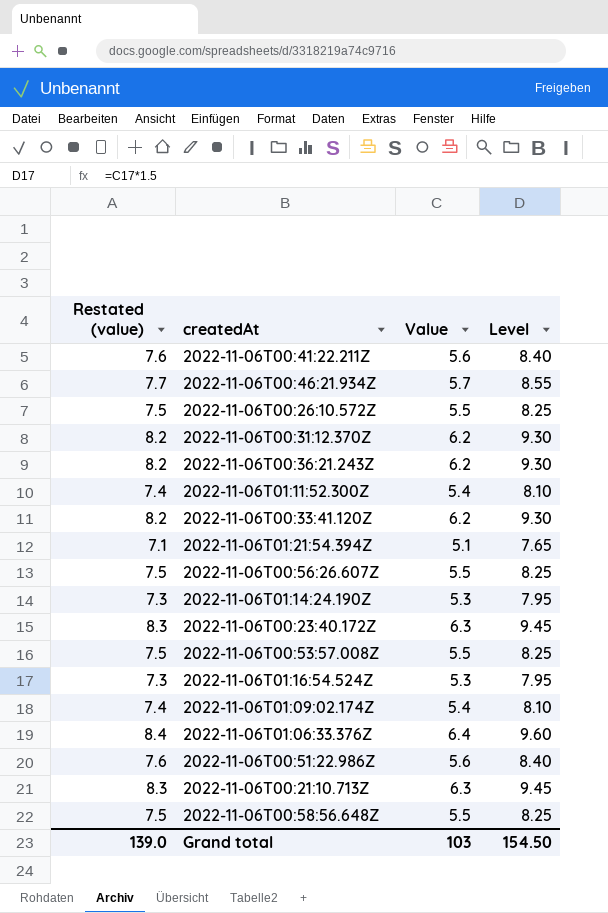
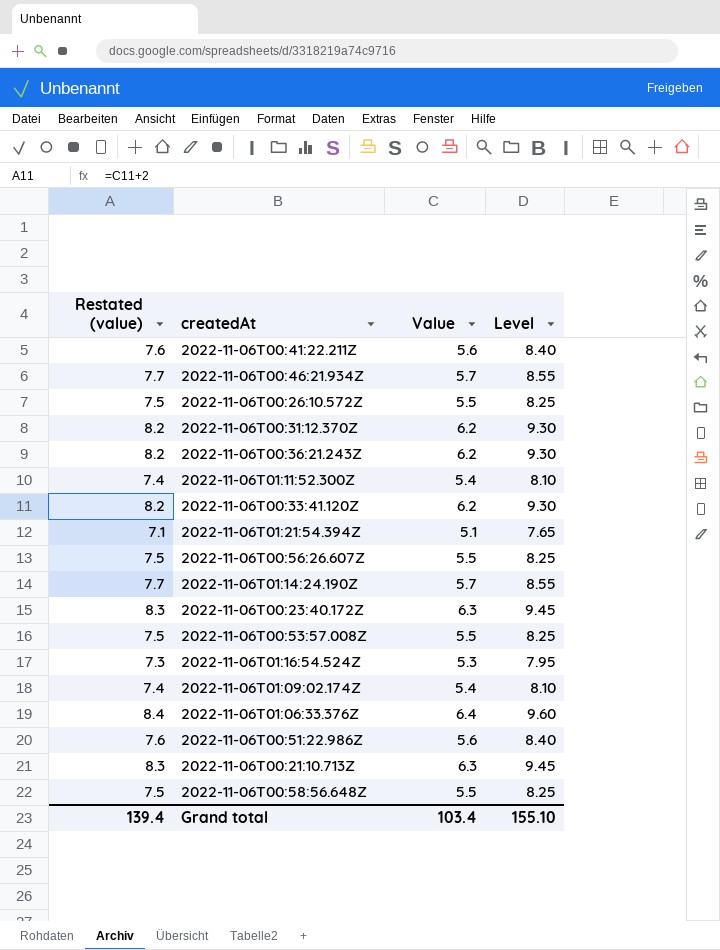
2022-11-06T01:14:24.190Z | Restated (value): 7.3 -> 7.7
2022-11-06T01:14:24.190Z | Value: 5.3 -> 5.7
2022-11-06T01:14:24.190Z | Level: 7.95 -> 8.55
Grand total | Restated (value): 139.0 -> 139.4
Grand total | Value: 103 -> 103.4
Grand total | Level: 154.50 -> 155.10

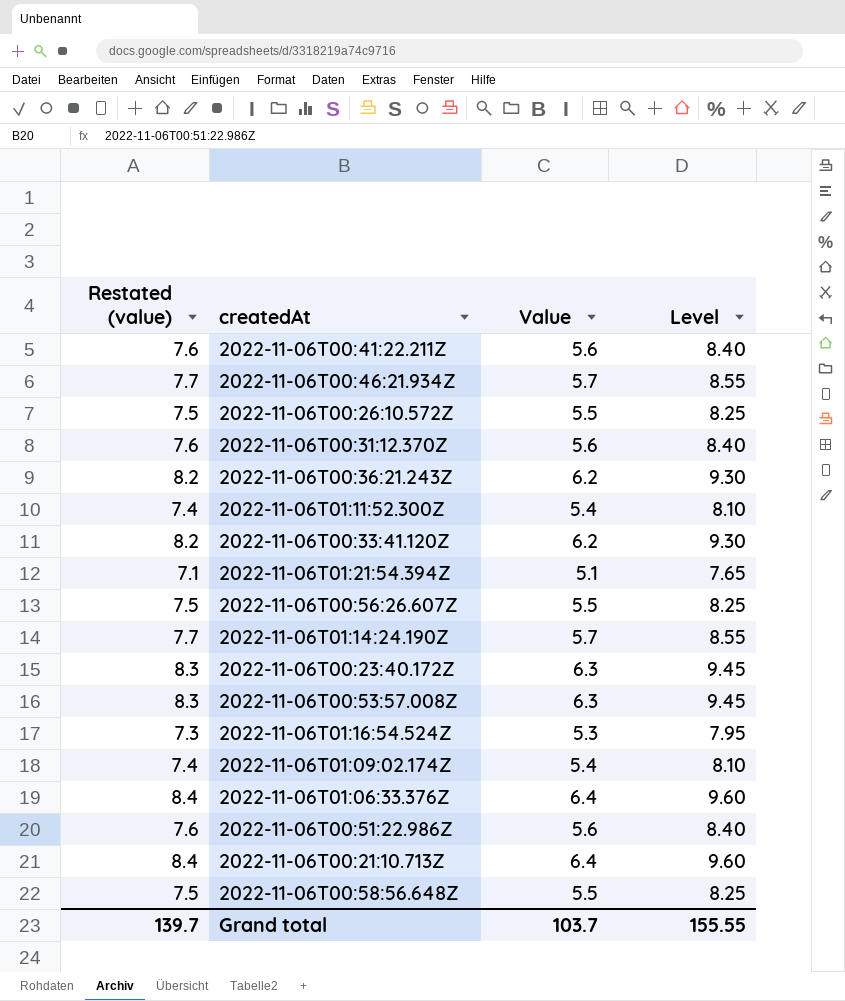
2022-11-06T00:31:12.370Z | Restated (value): 8.2 -> 7.6
2022-11-06T00:31:12.370Z | Value: 6.2 -> 5.6
2022-11-06T00:31:12.370Z | Level: 9.30 -> 8.40
2022-11-06T00:53:57.008Z | Restated (value): 7.5 -> 8.3
2022-11-06T00:53:57.008Z | Value: 5.5 -> 6.3
2022-11-06T00:53:57.008Z | Level: 8.25 -> 9.45
2022-11-06T00:21:10.713Z | Restated (value): 8.3 -> 8.4
2022-11-06T00:21:10.713Z | Value: 6.3 -> 6.4
2022-11-06T00:21:10.713Z | Level: 9.45 -> 9.60
Grand total | Restated (value): 139.4 -> 139.7
Grand total | Value: 103.4 -> 103.7
Grand total | Level: 155.10 -> 155.55

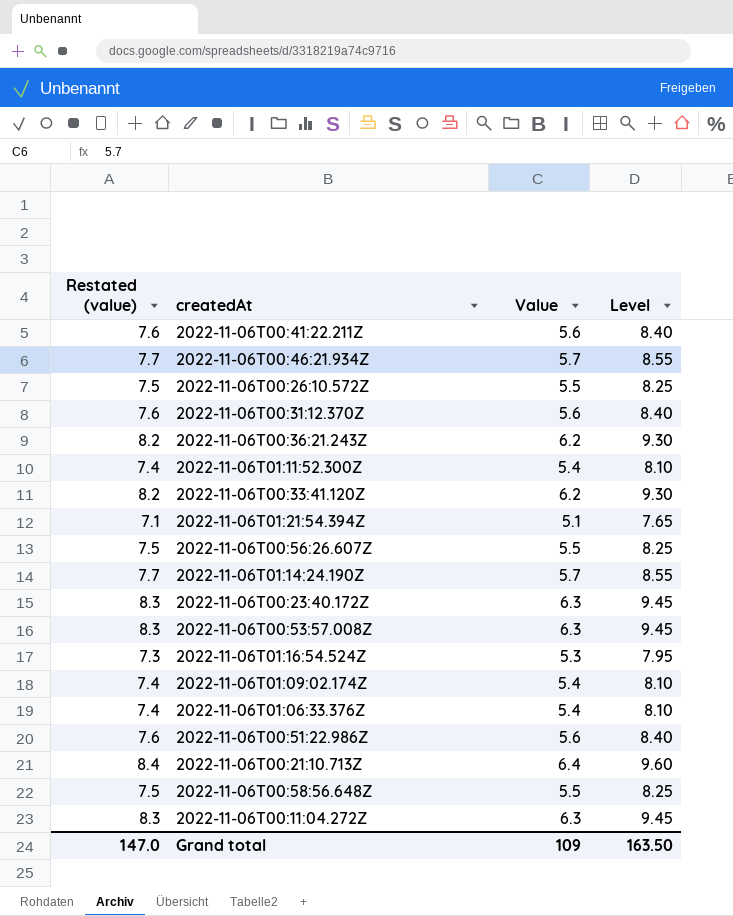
2022-11-06T01:06:33.376Z | Restated (value): 8.4 -> 7.4
2022-11-06T01:06:33.376Z | Value: 6.4 -> 5.4
2022-11-06T01:06:33.376Z | Level: 9.60 -> 8.10
row 2022-11-06T00:11:04.272Z: none -> 8.3 | 6.3 | 9.45
Grand total | Restated (value): 139.7 -> 147.0
Grand total | Value: 103.7 -> 109
Grand total | Level: 155.55 -> 163.50

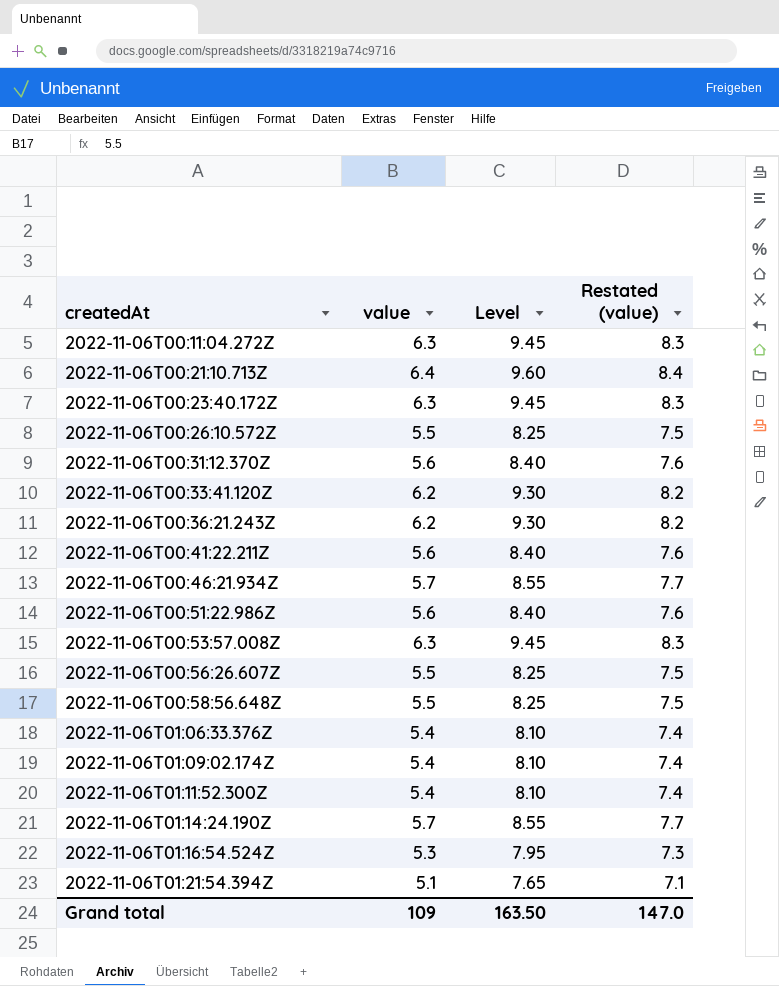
row order: none -> createdAt ascending
column name: Value -> value
column Restated (value) | position: 1 -> 4

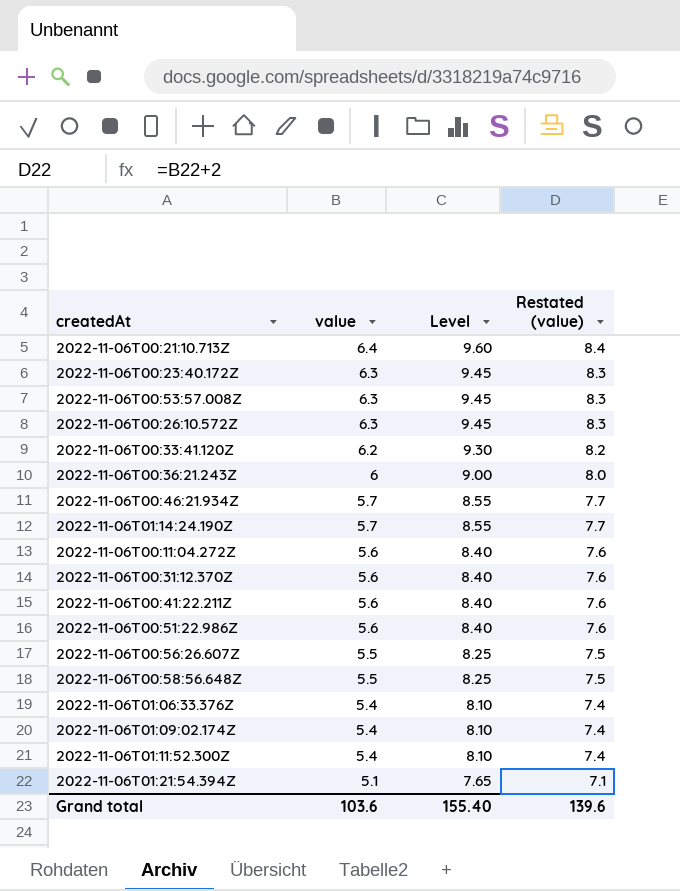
row order: createdAt ascending -> value descending
row 2022-11-06T01:16:54.524Z: 5.3 | 7.95 | 7.3 -> none
2022-11-06T00:26:10.572Z | value: 5.5 -> 6.3
2022-11-06T00:26:10.572Z | Level: 8.25 -> 9.45
2022-11-06T00:26:10.572Z | Restated (value): 7.5 -> 8.3
2022-11-06T00:36:21.243Z | value: 6.2 -> 6
2022-11-06T00:36:21.243Z | Level: 9.30 -> 9.00
2022-11-06T00:36:21.243Z | Restated (value): 8.2 -> 8.0
2022-11-06T00:11:04.272Z | value: 6.3 -> 5.6
2022-11-06T00:11:04.272Z | Level: 9.45 -> 8.40
2022-11-06T00:11:04.272Z | Restated (value): 8.3 -> 7.6
Grand total | value: 109 -> 103.6
Grand total | Level: 163.50 -> 155.40
Grand total | Restated (value): 147.0 -> 139.6

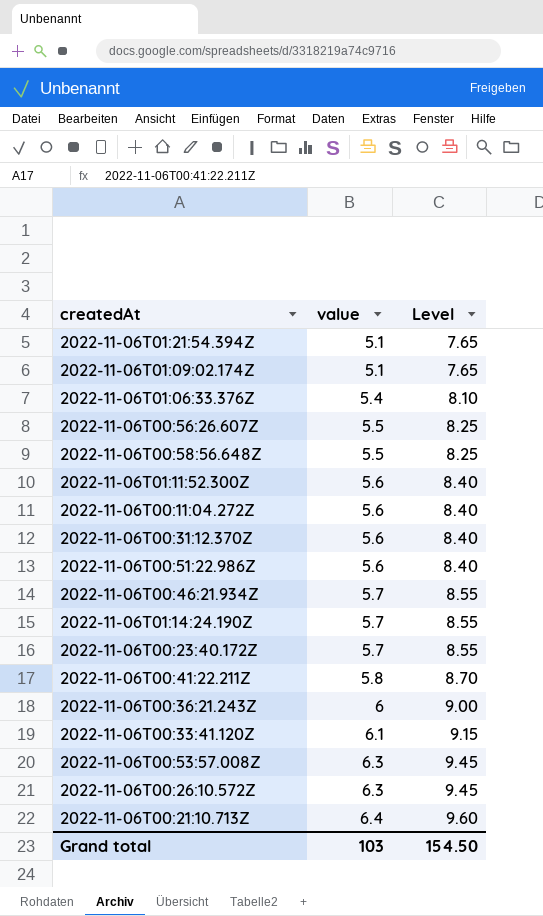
row order: value descending -> value ascending
column Restated (value) | formula: [value] + 2 -> none
2022-11-06T01:09:02.174Z | value: 5.4 -> 5.1
2022-11-06T01:09:02.174Z | Level: 8.10 -> 7.65
2022-11-06T01:11:52.300Z | value: 5.4 -> 5.6
2022-11-06T01:11:52.300Z | Level: 8.10 -> 8.40
2022-11-06T00:23:40.172Z | value: 6.3 -> 5.7
2022-11-06T00:23:40.172Z | Level: 9.45 -> 8.55
2022-11-06T00:41:22.211Z | value: 5.6 -> 5.8
2022-11-06T00:41:22.211Z | Level: 8.40 -> 8.70
2022-11-06T00:33:41.120Z | value: 6.2 -> 6.1
2022-11-06T00:33:41.120Z | Level: 9.30 -> 9.15
Grand total | value: 103.6 -> 103
Grand total | Level: 155.40 -> 154.50

